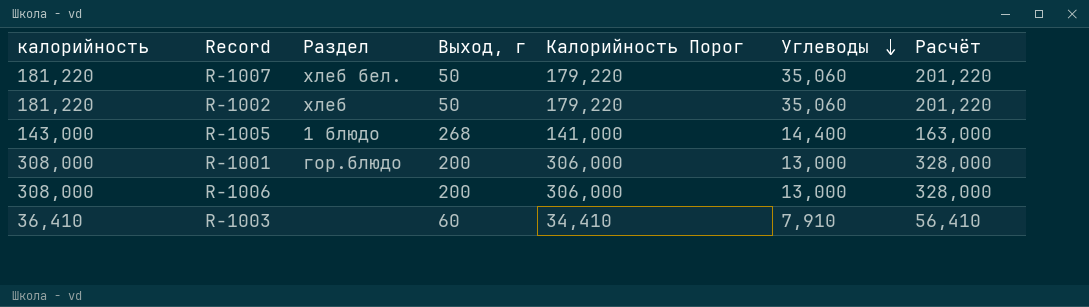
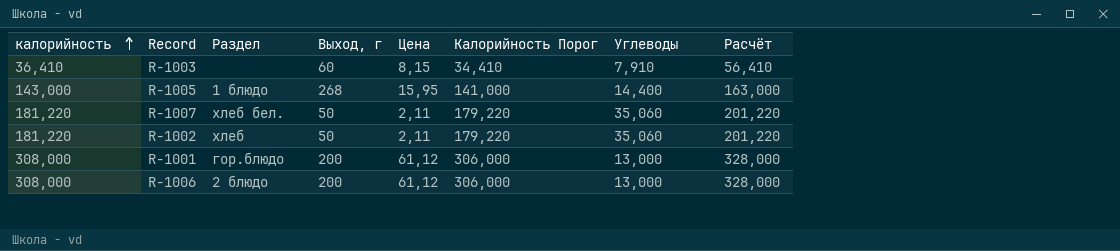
row order: Углеводы descending -> калорийность ascending
column Цена | position: none -> 5
R-1006 | Раздел: none -> 2 блюдо

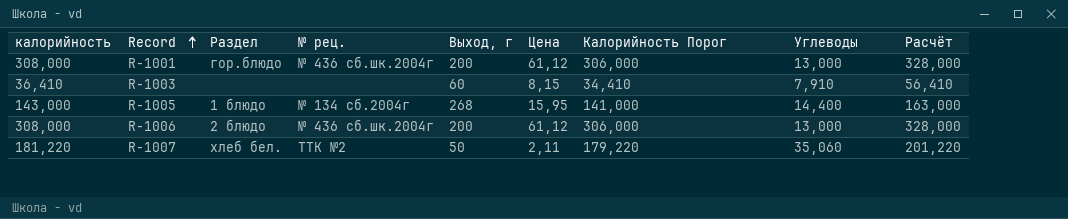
row order: калорийность ascending -> Record ascending
column № рец. | position: none -> 4
row R-1002: 181,220 | хлеб | 50 | 2,11 | 179,220 | 35,060 | 201,220 -> none

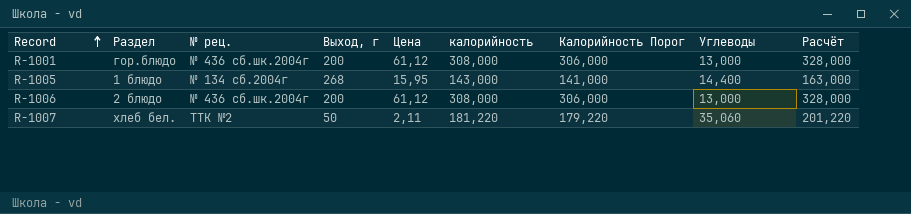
column калорийность | position: 1 -> 6
row R-1003: 36,410 | none | none | 60 | 8,15 | 34,410 | 7,910 | 56,410 -> none

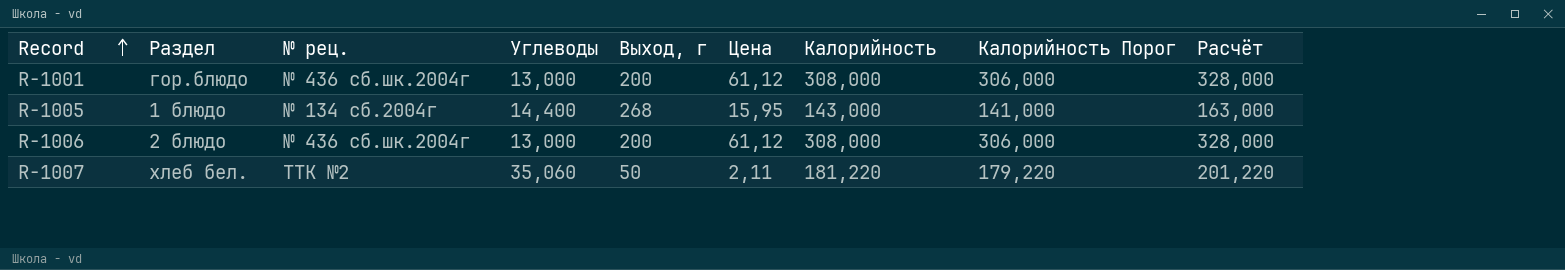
column Углеводы | position: 8 -> 4
column name: калорийность -> Калорийность

